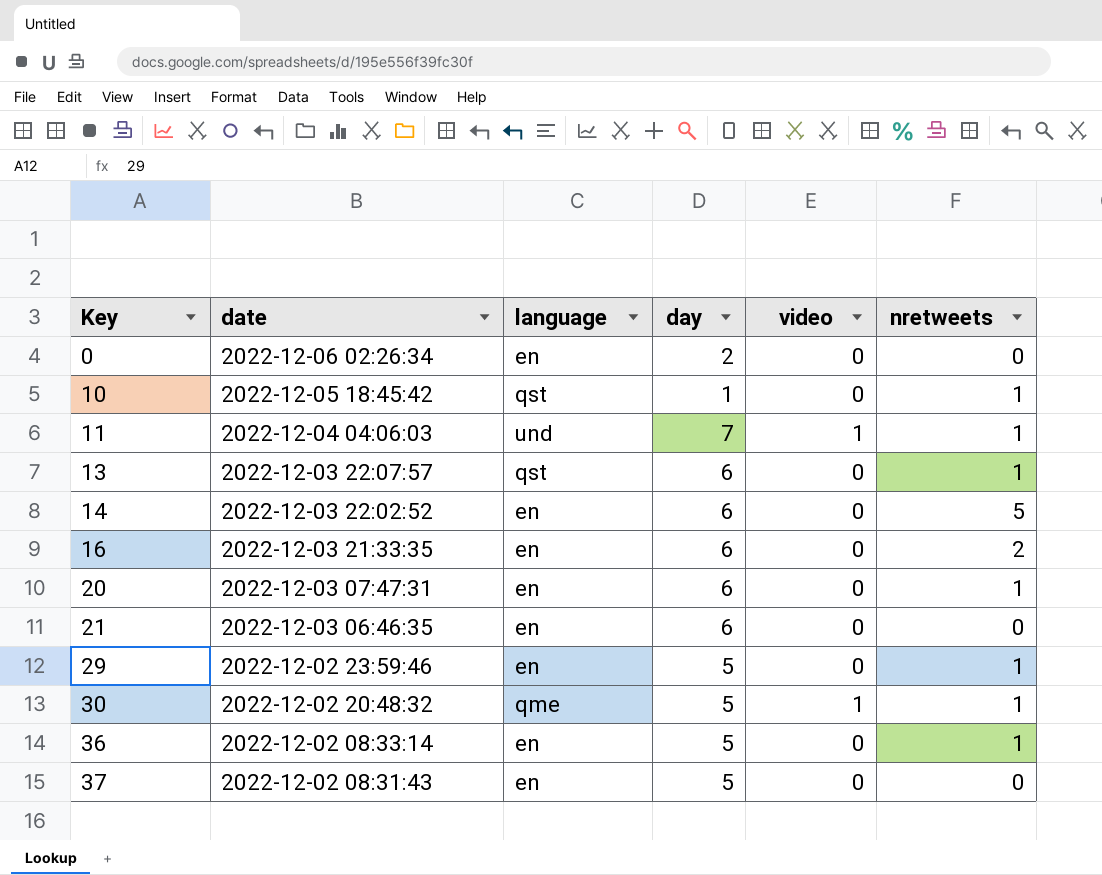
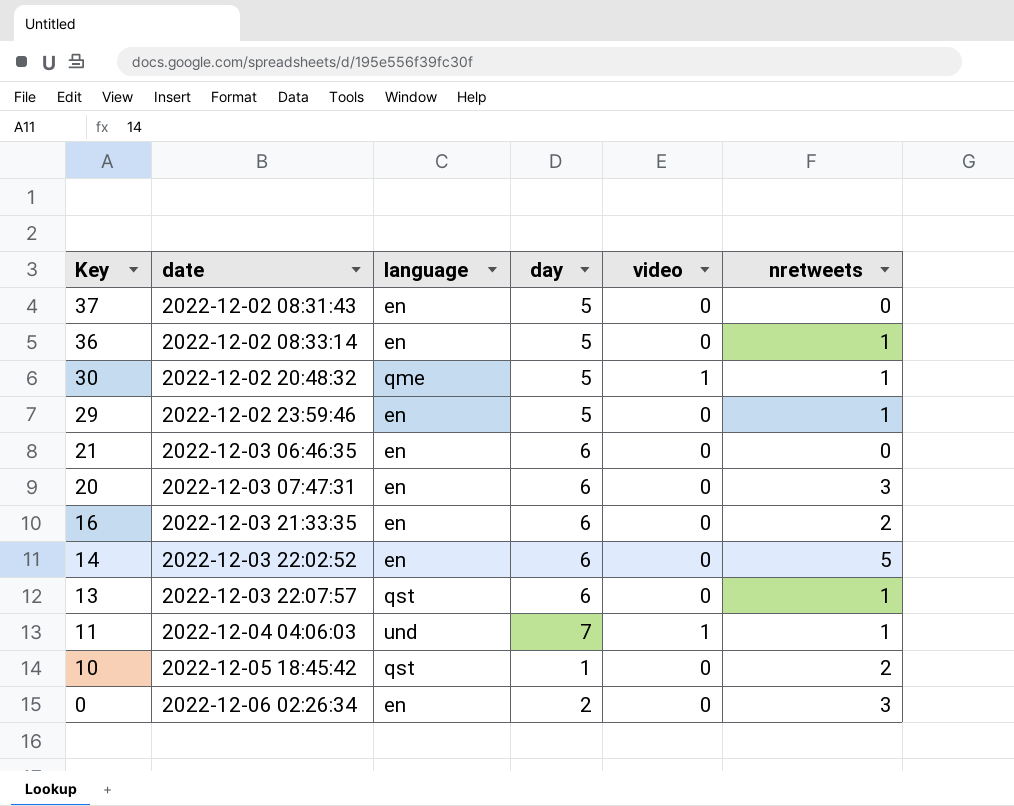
row order: Key ascending -> Key descending
20 | nretweets: 1 -> 3
10 | nretweets: 1 -> 2
0 | nretweets: 0 -> 3

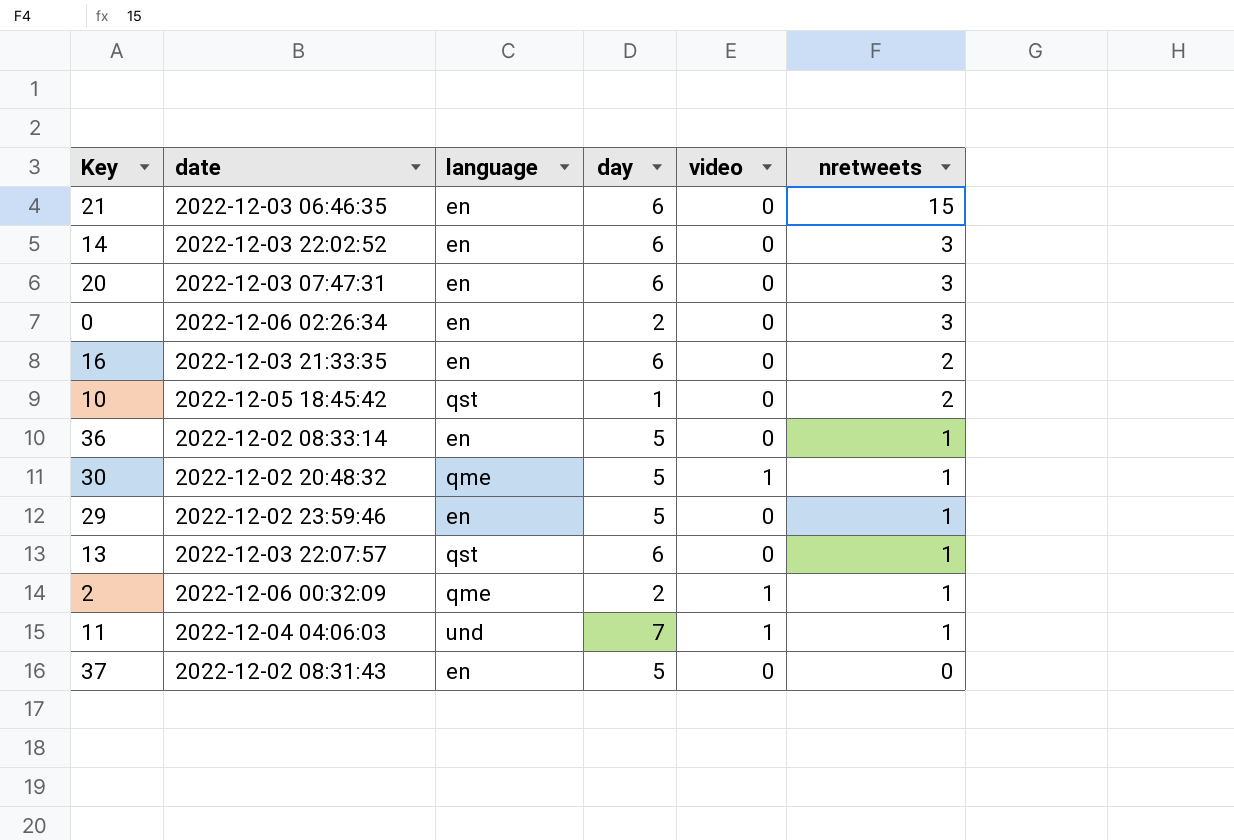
row order: Key descending -> nretweets descending
21 | nretweets: 0 -> 15
14 | nretweets: 5 -> 3
row 2: none -> 2022-12-06 00:32:09 | qme | 2 | 1 | 1

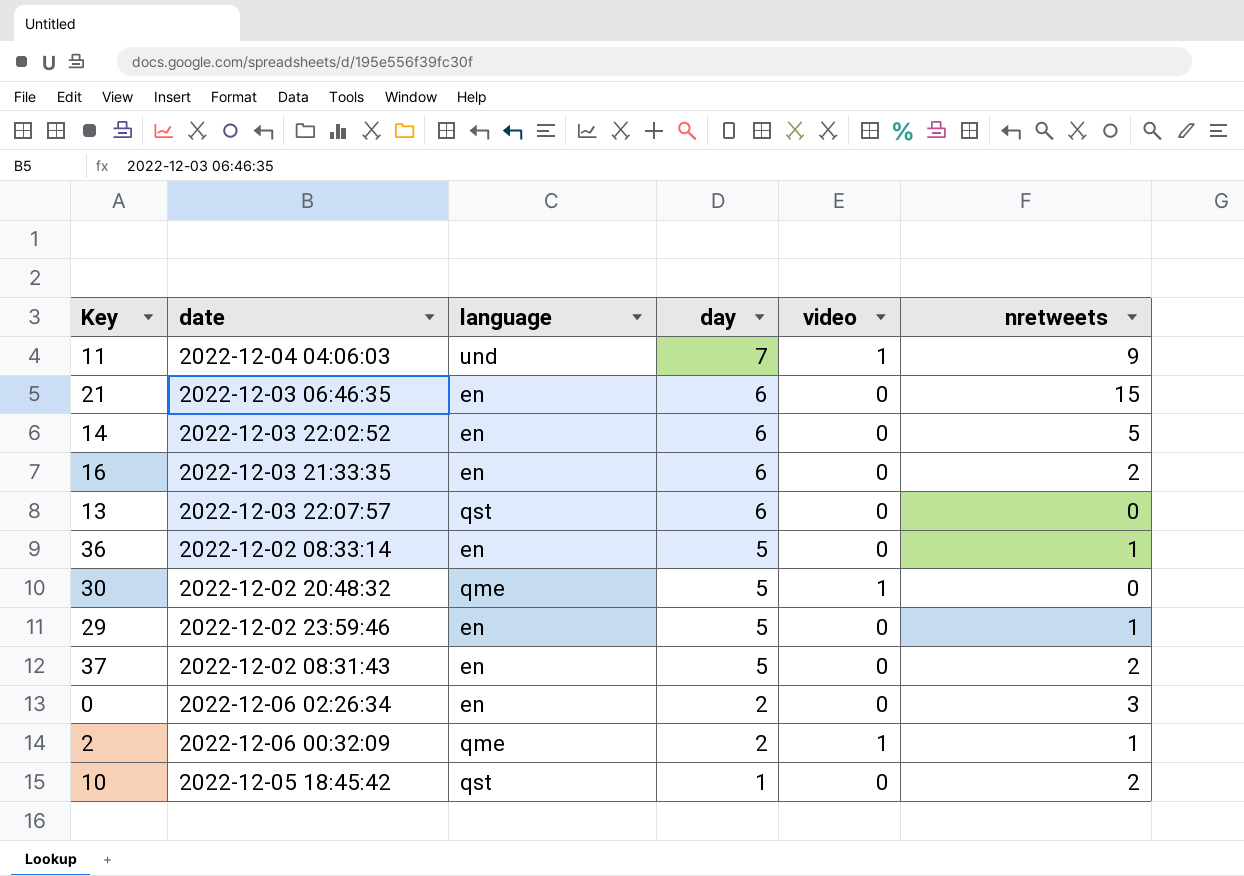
row order: nretweets descending -> day descending
row 20: 2022-12-03 07:47:31 | en | 6 | 0 | 3 -> none
11 | nretweets: 1 -> 9
14 | nretweets: 3 -> 5
13 | nretweets: 1 -> 0
30 | nretweets: 1 -> 0
37 | nretweets: 0 -> 2

